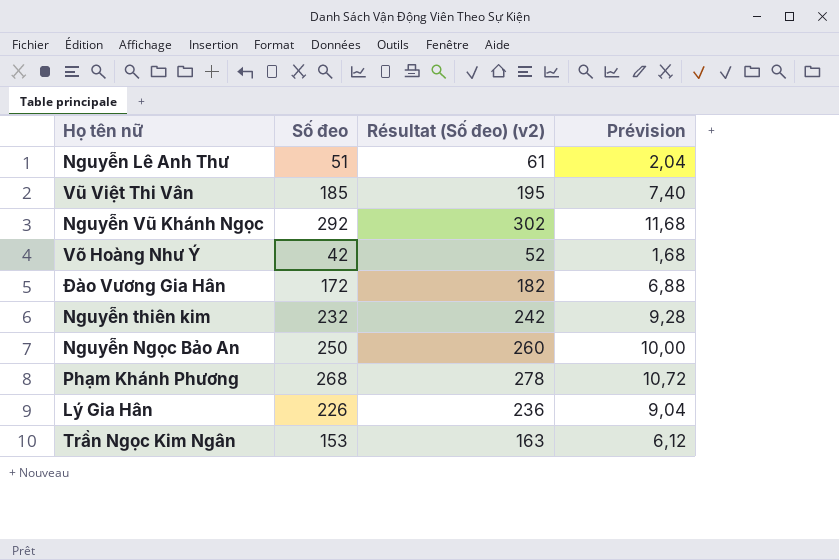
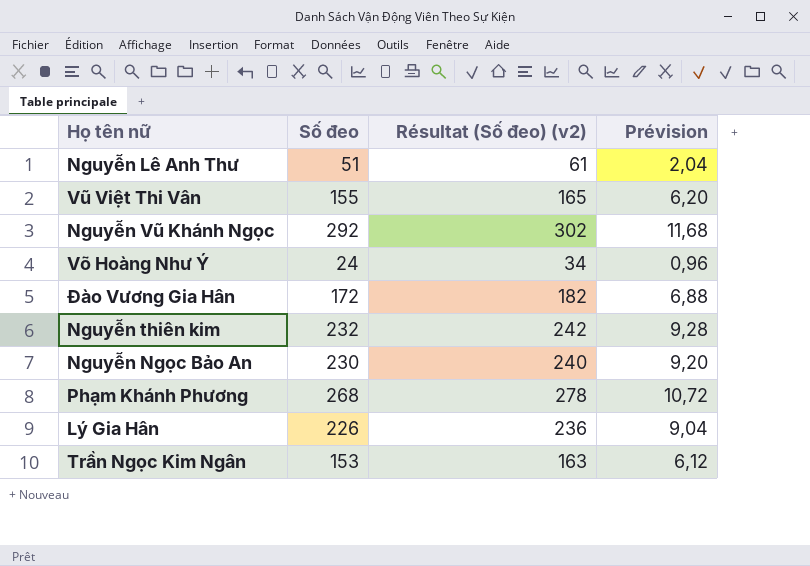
Vũ Việt Thi Vân | Số đeo: 185 -> 155
Vũ Việt Thi Vân | Résultat (Số đeo) (v2): 195 -> 165
Vũ Việt Thi Vân | Prévision: 7,40 -> 6,20
Võ Hoàng Như Ý | Số đeo: 42 -> 24
Võ Hoàng Như Ý | Résultat (Số đeo) (v2): 52 -> 34
Võ Hoàng Như Ý | Prévision: 1,68 -> 0,96
Nguyễn Ngọc Bảo An | Số đeo: 250 -> 230
Nguyễn Ngọc Bảo An | Résultat (Số đeo) (v2): 260 -> 240
Nguyễn Ngọc Bảo An | Prévision: 10,00 -> 9,20

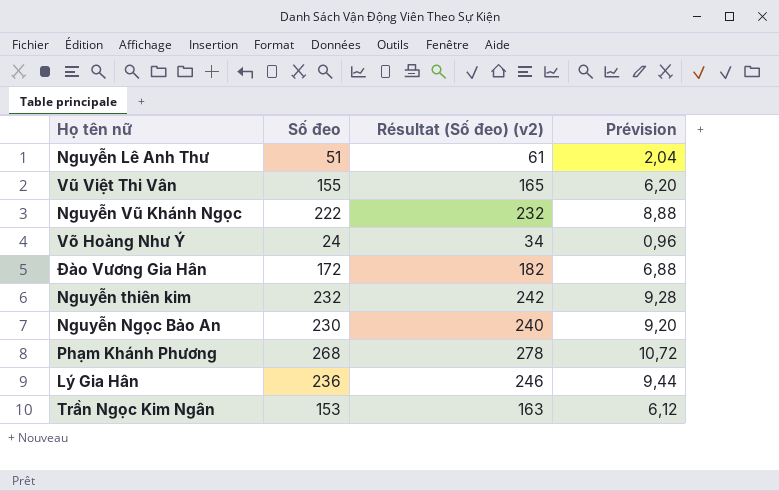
Nguyễn Vũ Khánh Ngọc | Số đeo: 292 -> 222
Nguyễn Vũ Khánh Ngọc | Résultat (Số đeo) (v2): 302 -> 232
Nguyễn Vũ Khánh Ngọc | Prévision: 11,68 -> 8,88
Lý Gia Hân | Số đeo: 226 -> 236
Lý Gia Hân | Résultat (Số đeo) (v2): 236 -> 246
Lý Gia Hân | Prévision: 9,04 -> 9,44

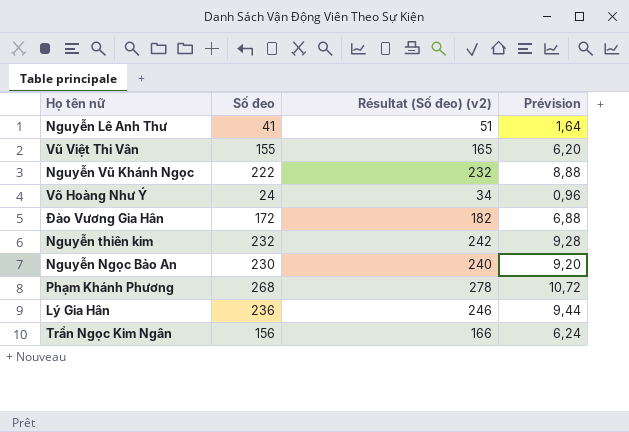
Nguyễn Lê Anh Thư | Số đeo: 51 -> 41
Nguyễn Lê Anh Thư | Résultat (Số đeo) (v2): 61 -> 51
Nguyễn Lê Anh Thư | Prévision: 2,04 -> 1,64
Trần Ngọc Kim Ngân | Số đeo: 153 -> 156
Trần Ngọc Kim Ngân | Résultat (Số đeo) (v2): 163 -> 166
Trần Ngọc Kim Ngân | Prévision: 6,12 -> 6,24

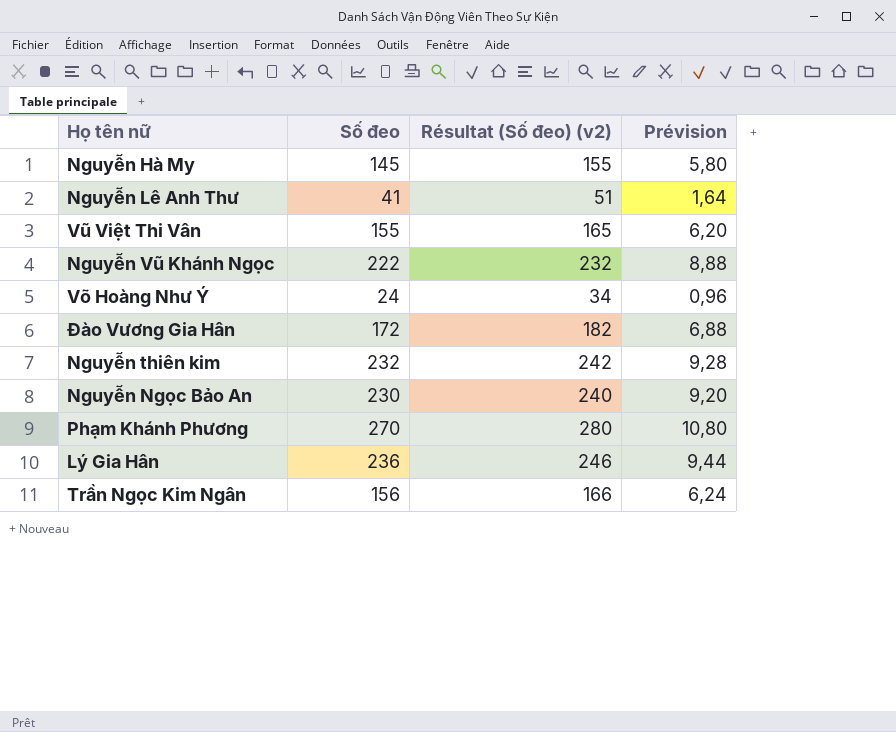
row Nguyễn Hà My: none -> 145 | 155 | 5,80
Phạm Khánh Phương | Số đeo: 268 -> 270
Phạm Khánh Phương | Résultat (Số đeo) (v2): 278 -> 280
Phạm Khánh Phương | Prévision: 10,72 -> 10,80

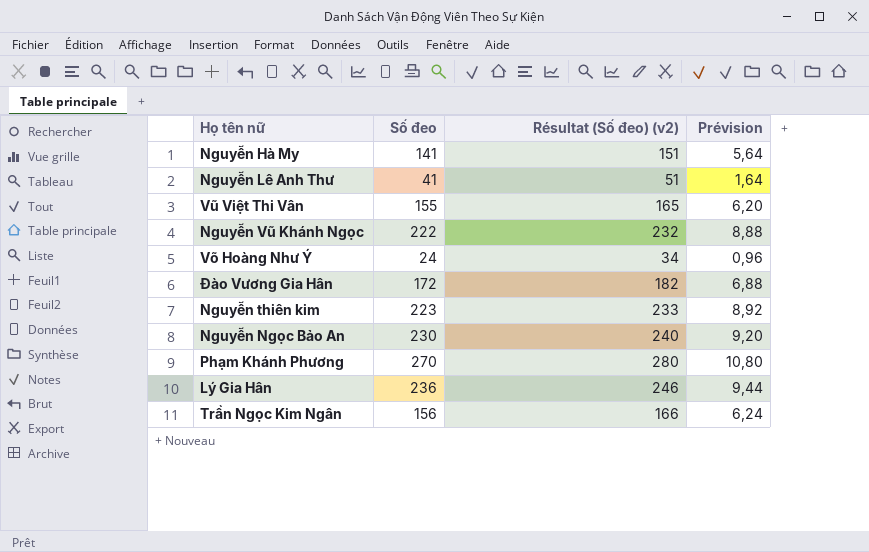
Nguyễn Hà My | Số đeo: 145 -> 141
Nguyễn Hà My | Résultat (Số đeo) (v2): 155 -> 151
Nguyễn Hà My | Prévision: 5,80 -> 5,64
Nguyễn thiên kim | Số đeo: 232 -> 223
Nguyễn thiên kim | Résultat (Số đeo) (v2): 242 -> 233
Nguyễn thiên kim | Prévision: 9,28 -> 8,92

